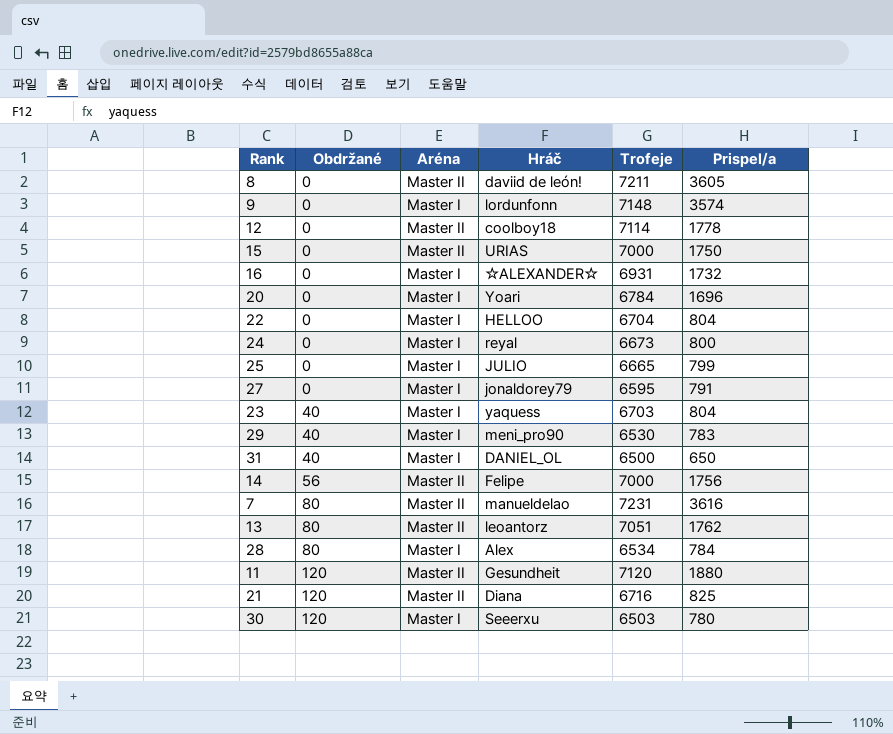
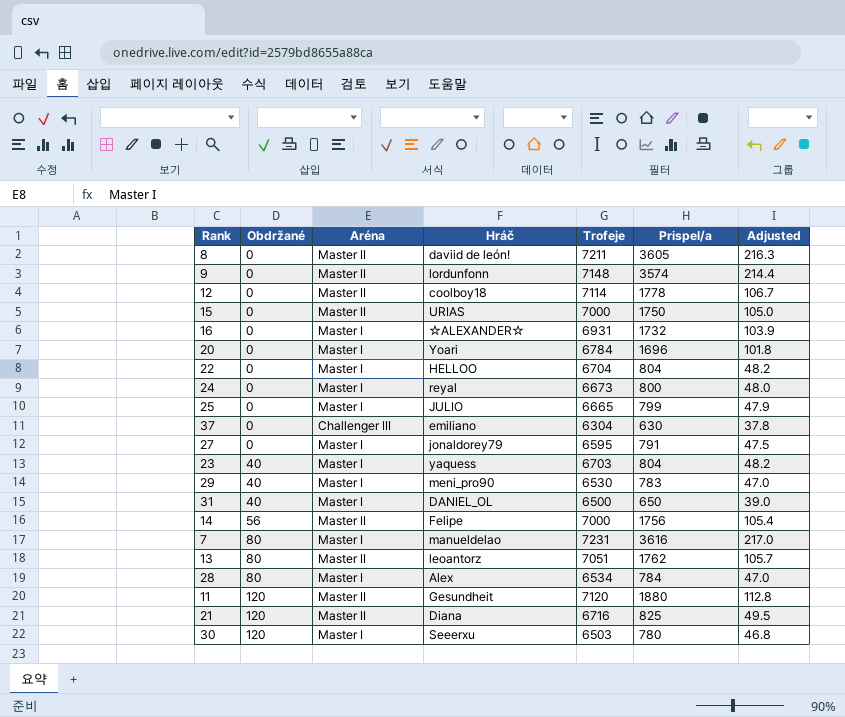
column Adjusted | formula: none -> [Prispel/a] * 0.06
9 | Aréna: Master I -> Master II
row 37: none -> 0 | Challenger III | emiliano | 6304 | 630 | 37.8
7 | Aréna: Master II -> Master I

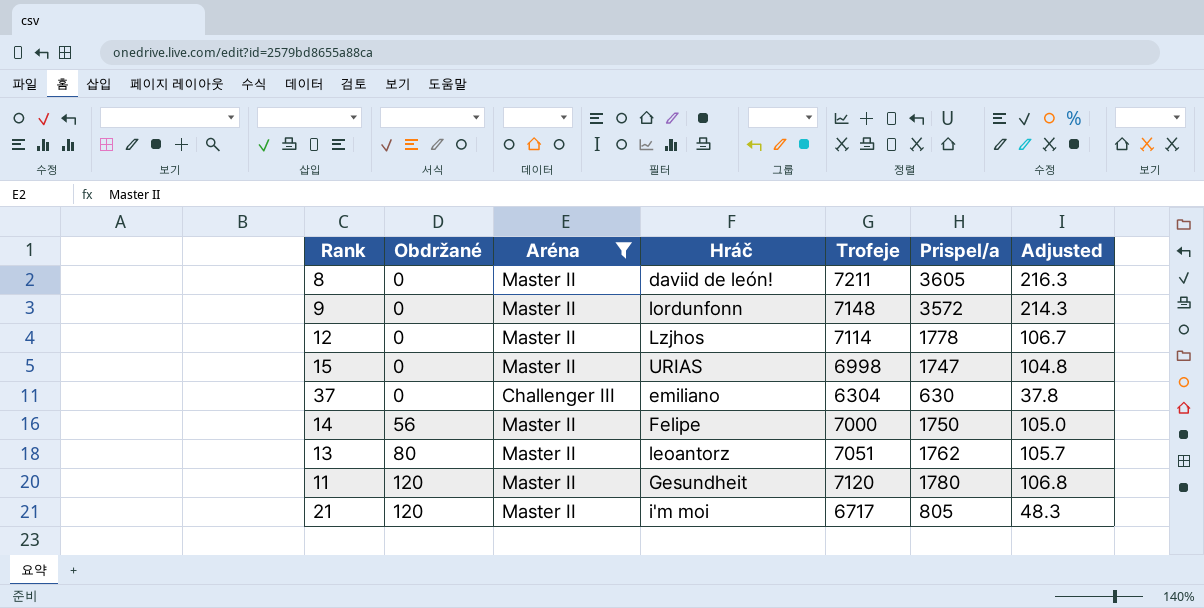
filter: none -> Aréna != Master I
9 | Prispel/a: 3574 -> 3572
9 | Adjusted: 214.4 -> 214.3
12 | Hráč: coolboy18 -> Lzjhos
15 | Trofeje: 7000 -> 6998
15 | Prispel/a: 1750 -> 1747
15 | Adjusted: 105.0 -> 104.8
14 | Prispel/a: 1756 -> 1750
14 | Adjusted: 105.4 -> 105.0
11 | Prispel/a: 1880 -> 1780
11 | Adjusted: 112.8 -> 106.8
21 | Hráč: Diana -> i'm moi
21 | Trofeje: 6716 -> 6717
21 | Prispel/a: 825 -> 805
21 | Adjusted: 49.5 -> 48.3

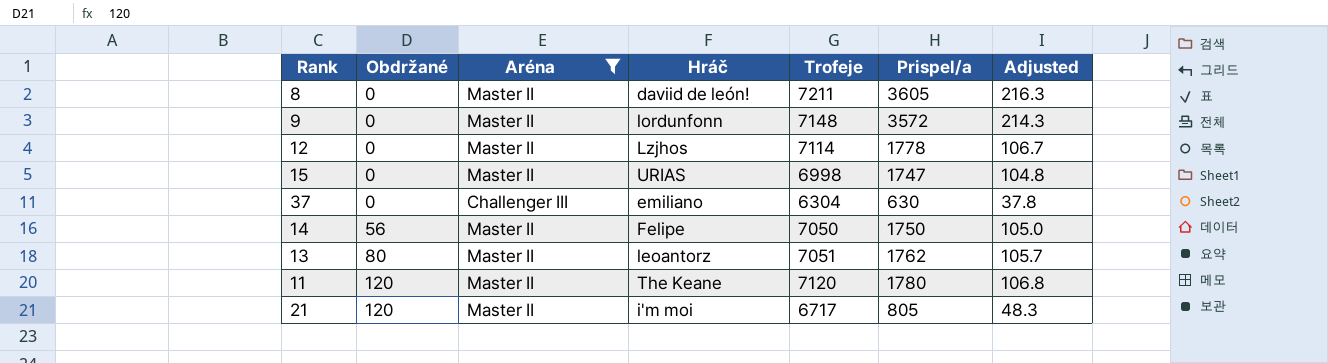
14 | Trofeje: 7000 -> 7050
11 | Hráč: Gesundheit -> The Keane

